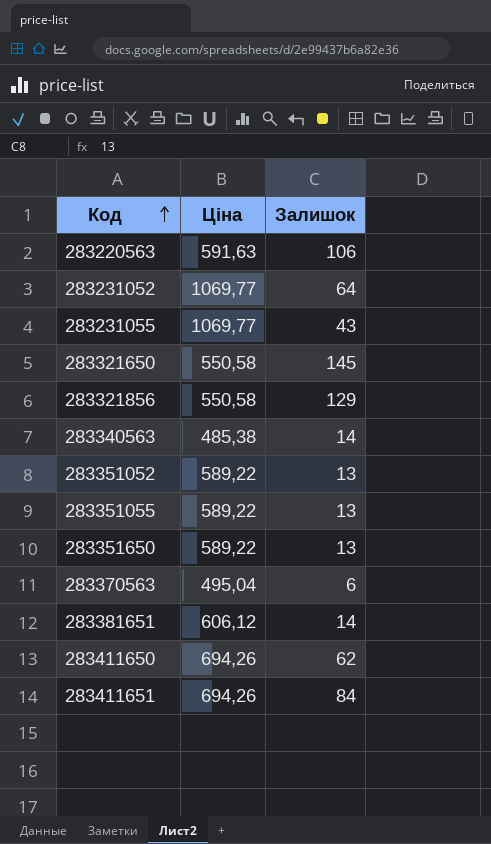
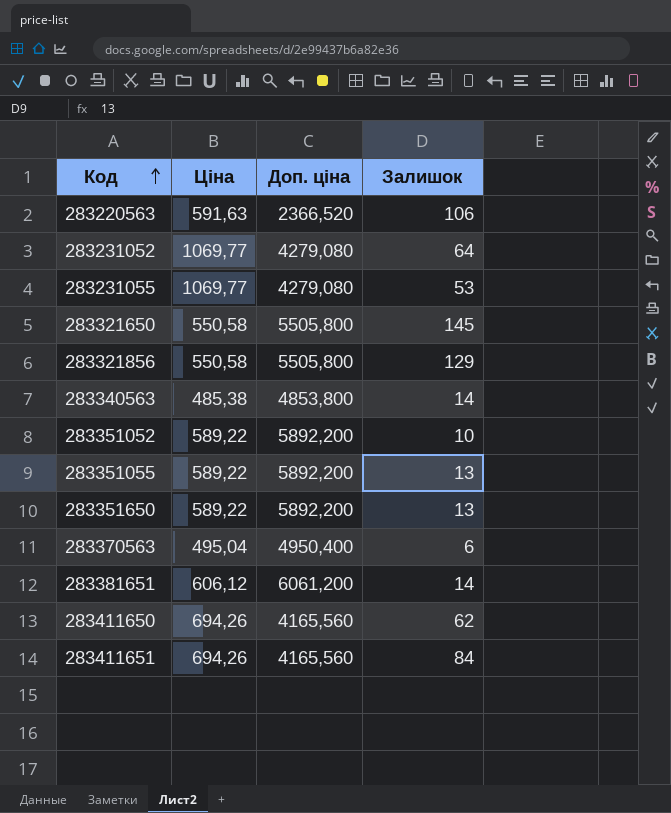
column Доп. ціна | position: none -> 3
283231055 | Залишок: 43 -> 53
283351052 | Залишок: 13 -> 10

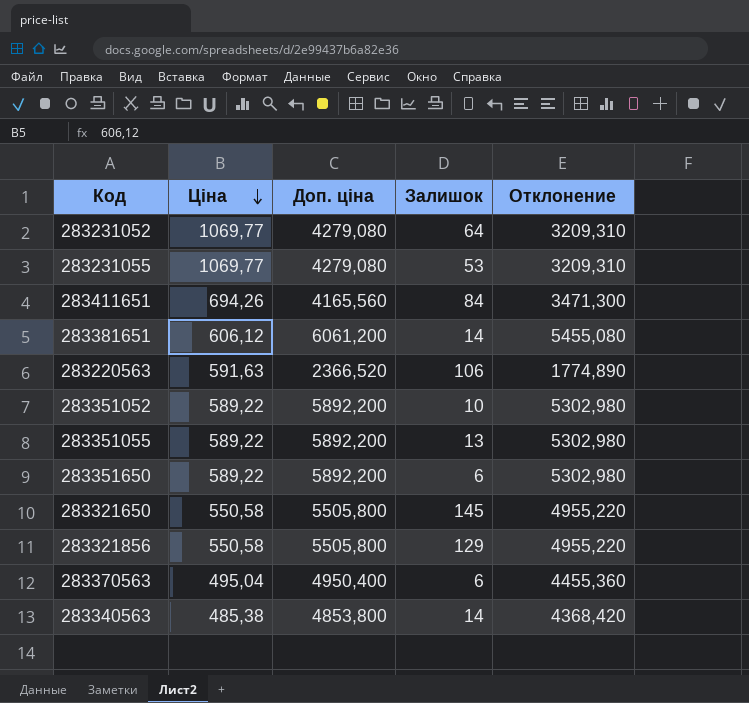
row order: Код ascending -> Ціна descending
column Отклонение | formula: none -> [Доп. ціна] - [Ціна]
row 283411650: 694,26 | 4165,560 | 62 -> none
283351650 | Залишок: 13 -> 6

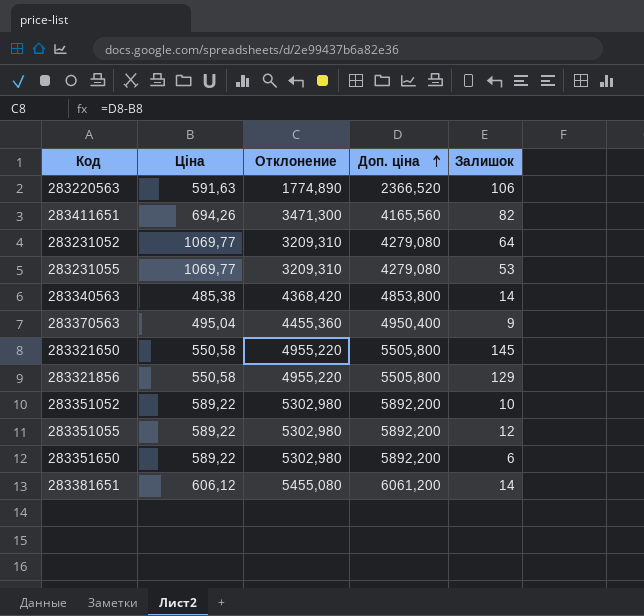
row order: Ціна descending -> Доп. ціна ascending
column Отклонение | position: 5 -> 3
283411651 | Залишок: 84 -> 82
283370563 | Залишок: 6 -> 9
283351055 | Залишок: 13 -> 12

